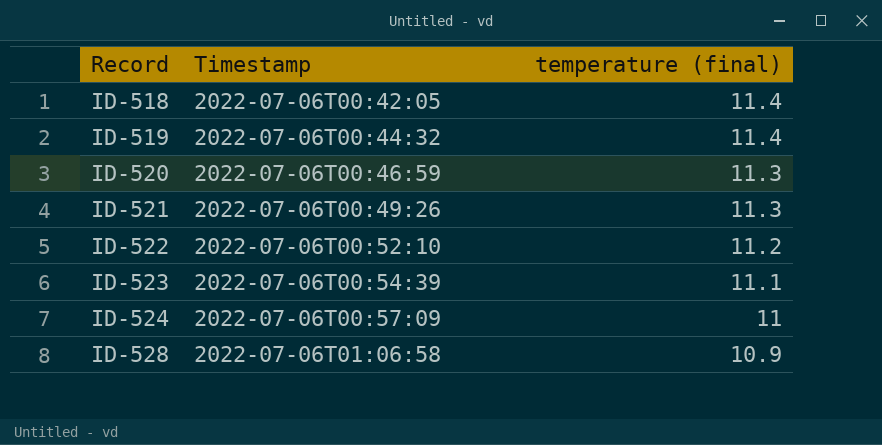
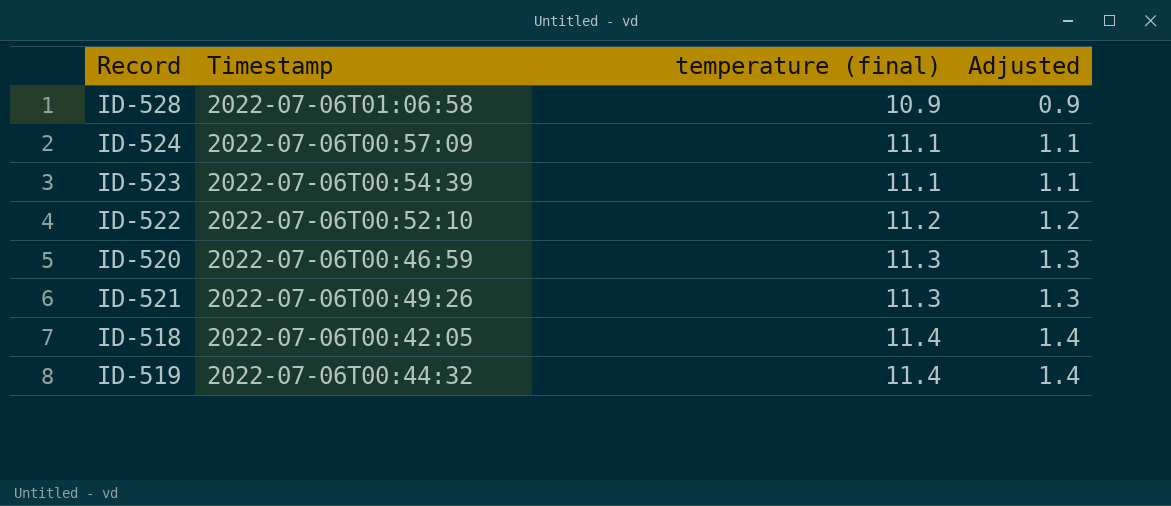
row order: Record ascending -> temperature (final) ascending
column Adjusted | formula: none -> [temperature (final)] - 10
ID-524 | temperature (final): 11 -> 11.1

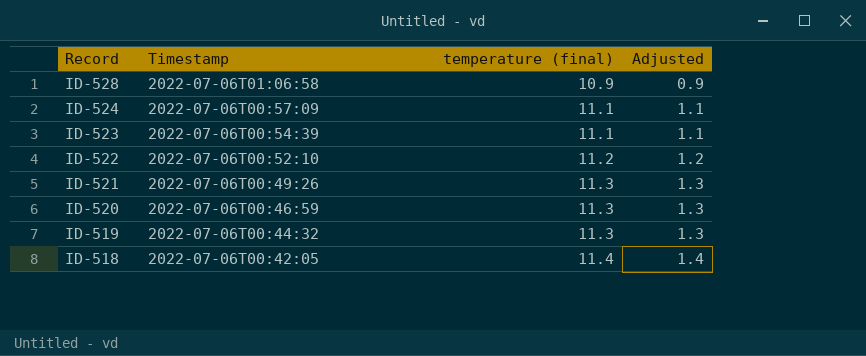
row order: temperature (final) ascending -> Record descending
ID-519 | temperature (final): 11.4 -> 11.3
ID-519 | Adjusted: 1.4 -> 1.3

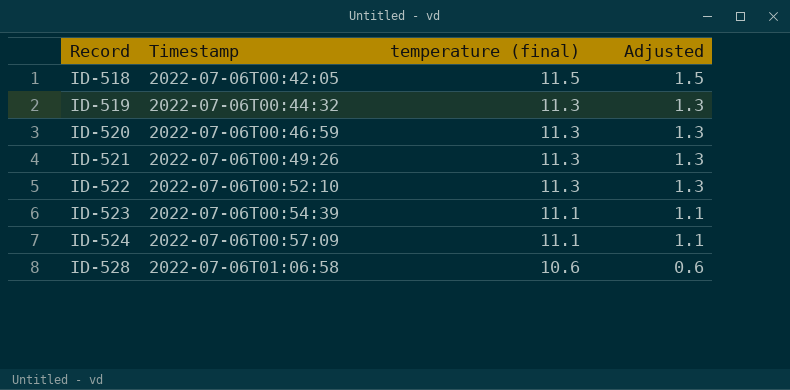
row order: Record descending -> Record ascending
ID-518 | temperature (final): 11.4 -> 11.5
ID-518 | Adjusted: 1.4 -> 1.5
ID-522 | temperature (final): 11.2 -> 11.3
ID-522 | Adjusted: 1.2 -> 1.3
ID-528 | temperature (final): 10.9 -> 10.6
ID-528 | Adjusted: 0.9 -> 0.6

